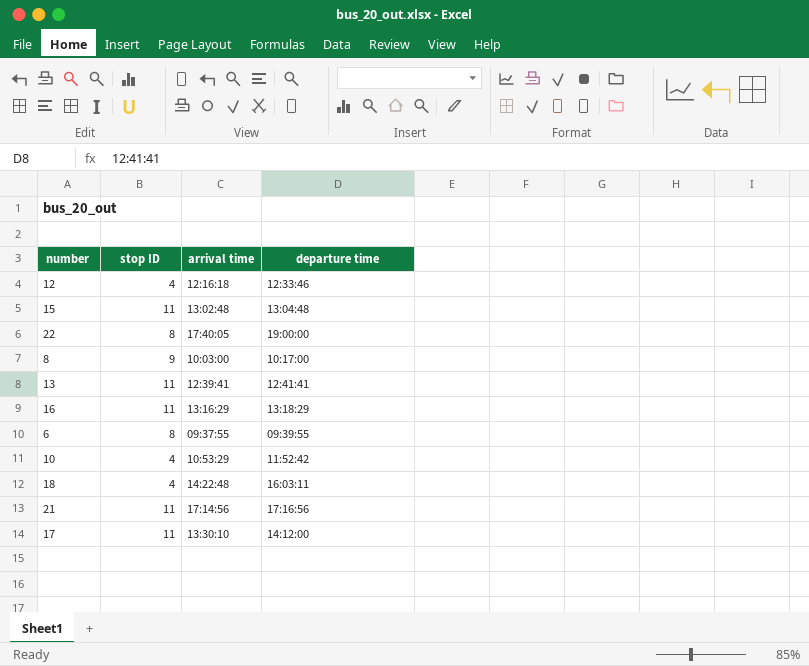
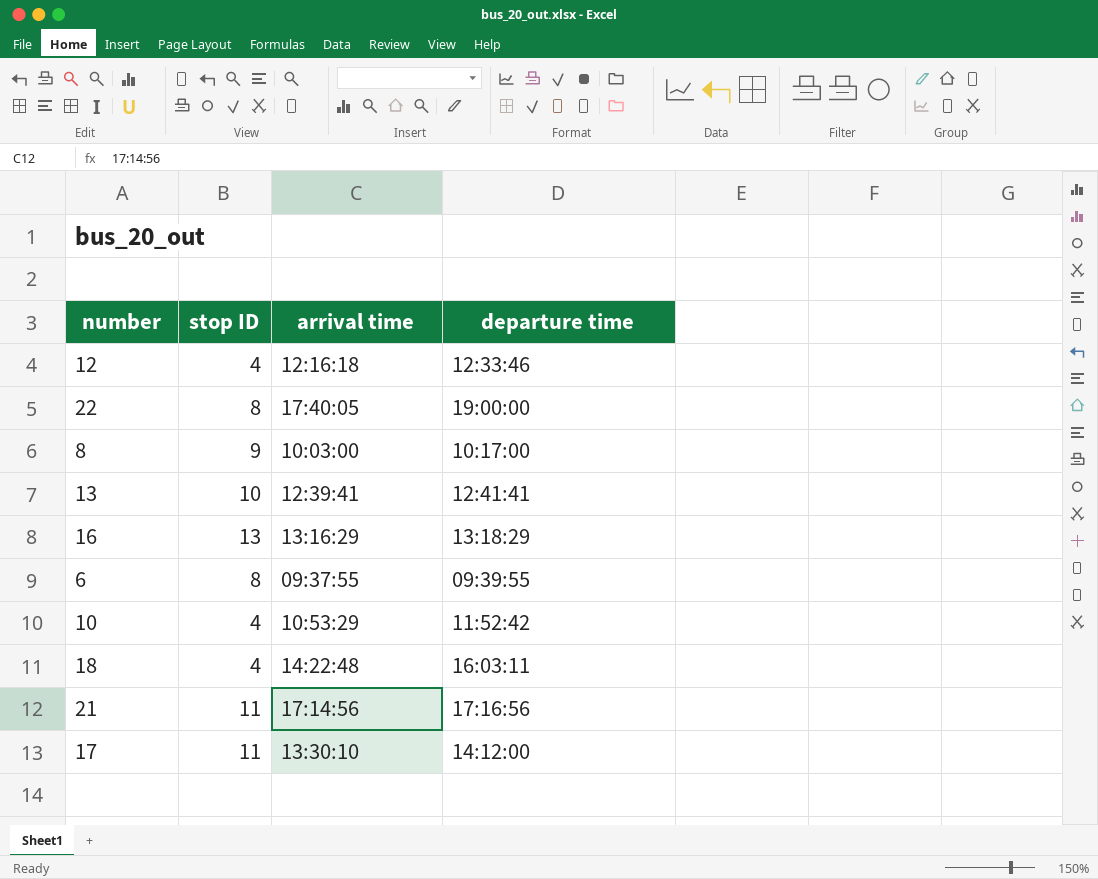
row 15: 11 | 13:02:48 | 13:04:48 -> none
13 | stop ID: 11 -> 10
16 | stop ID: 11 -> 13

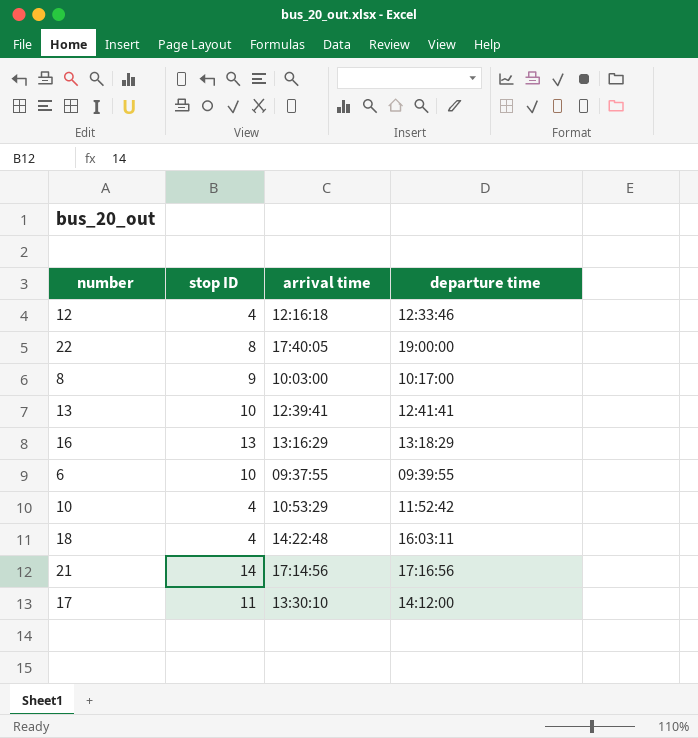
6 | stop ID: 8 -> 10
21 | stop ID: 11 -> 14

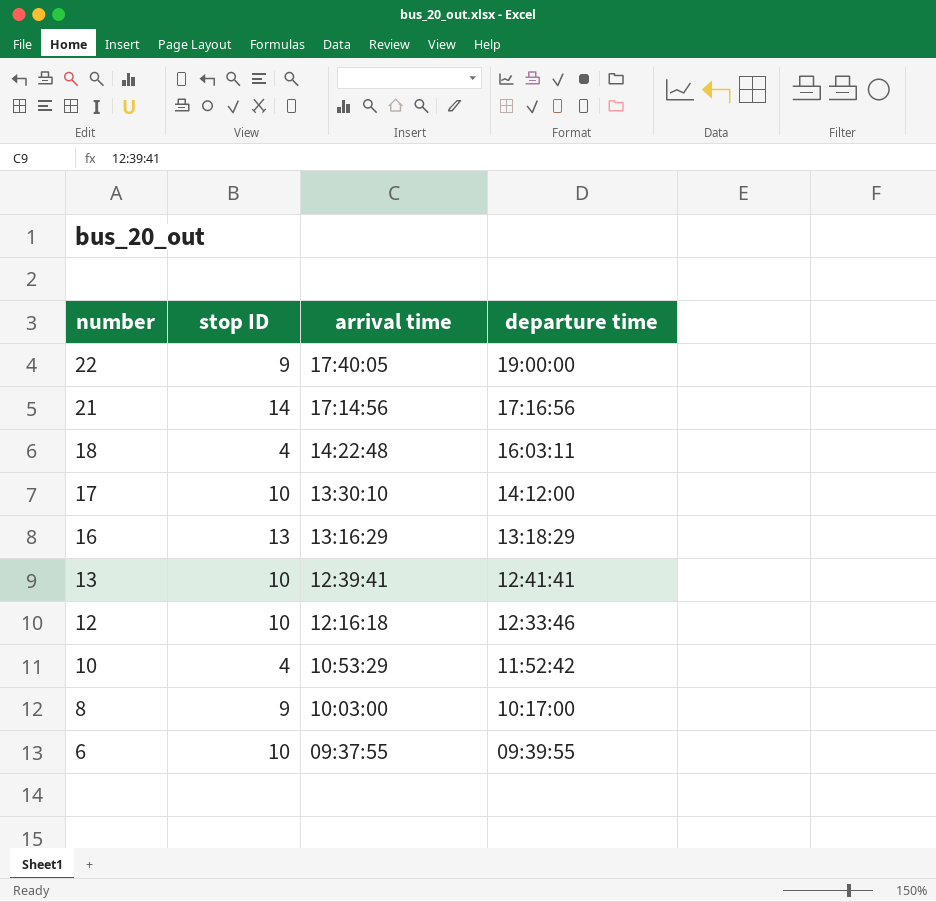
row order: none -> number descending
22 | stop ID: 8 -> 9
17 | stop ID: 11 -> 10
12 | stop ID: 4 -> 10

